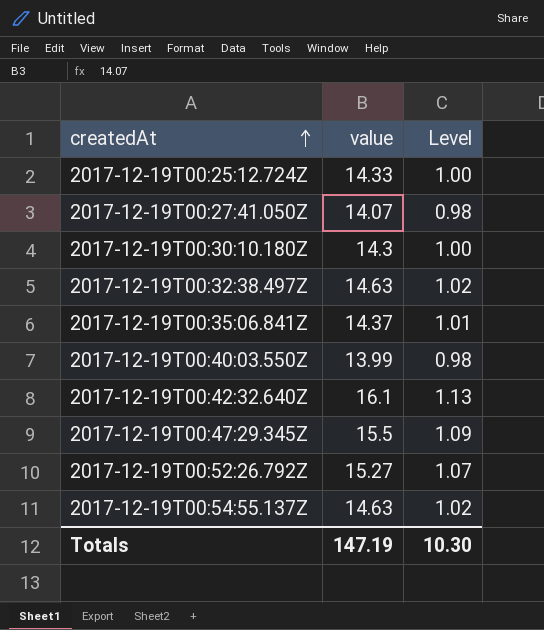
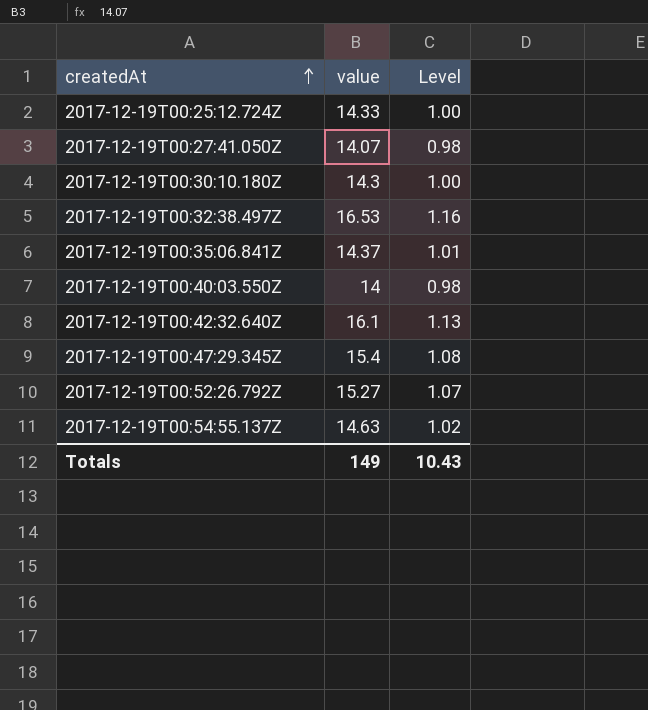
2017-12-19T00:32:38.497Z | value: 14.63 -> 16.53
2017-12-19T00:32:38.497Z | Level: 1.02 -> 1.16
2017-12-19T00:40:03.550Z | value: 13.99 -> 14
2017-12-19T00:47:29.345Z | value: 15.5 -> 15.4
2017-12-19T00:47:29.345Z | Level: 1.09 -> 1.08
Totals | value: 147.19 -> 149
Totals | Level: 10.30 -> 10.43

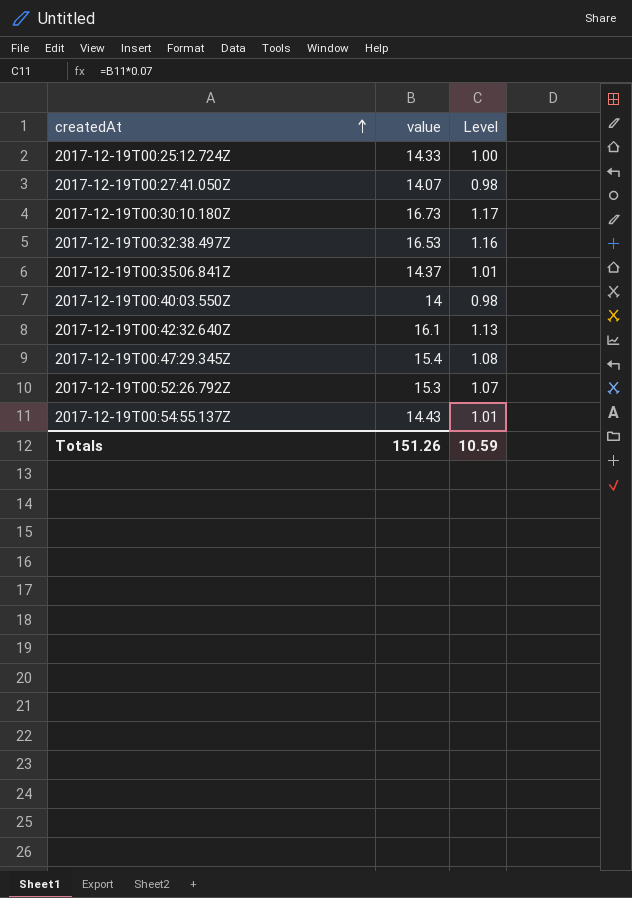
2017-12-19T00:30:10.180Z | value: 14.3 -> 16.73
2017-12-19T00:30:10.180Z | Level: 1.00 -> 1.17
2017-12-19T00:52:26.792Z | value: 15.27 -> 15.3
2017-12-19T00:54:55.137Z | value: 14.63 -> 14.43
2017-12-19T00:54:55.137Z | Level: 1.02 -> 1.01
Totals | value: 149 -> 151.26
Totals | Level: 10.43 -> 10.59

